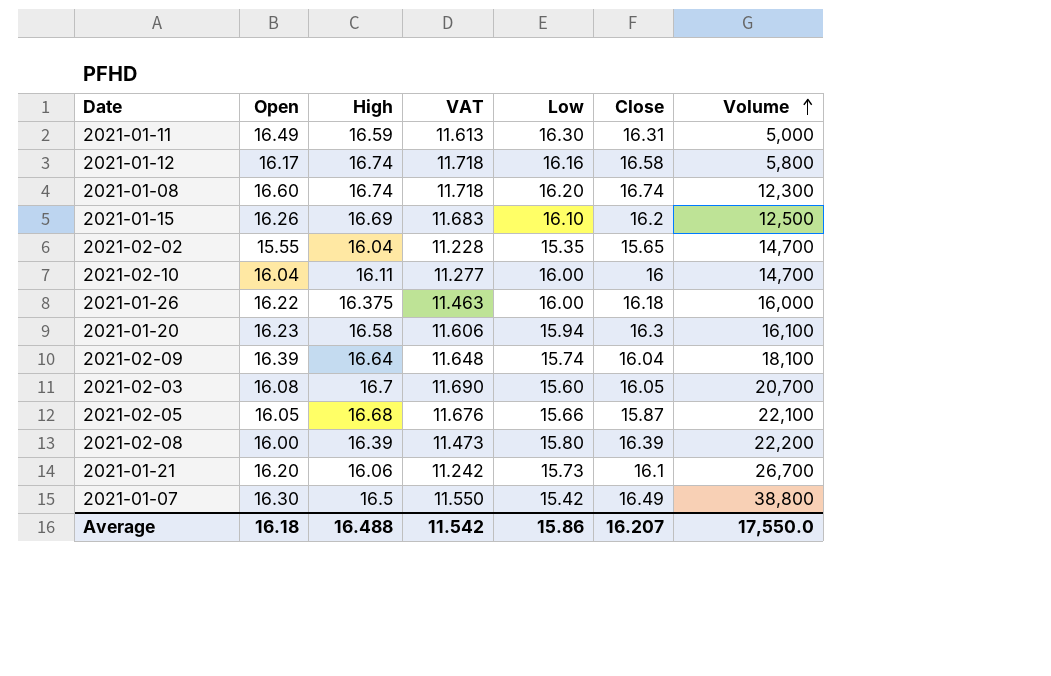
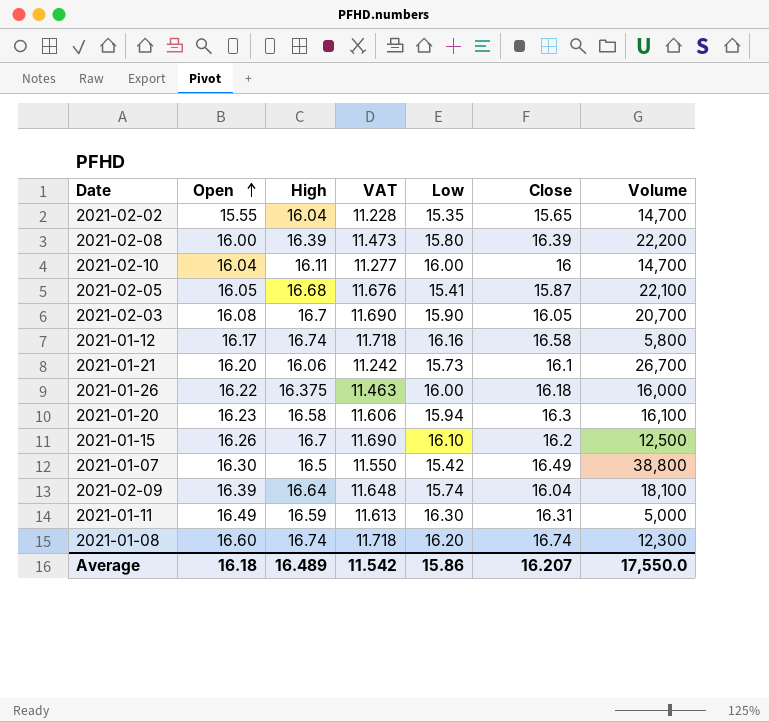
row order: Volume ascending -> Open ascending
2021-02-05 | Low: 15.66 -> 15.41
2021-02-03 | Low: 15.60 -> 15.90
2021-01-15 | High: 16.69 -> 16.7
2021-01-15 | VAT: 11.683 -> 11.690
Average | High: 16.488 -> 16.489

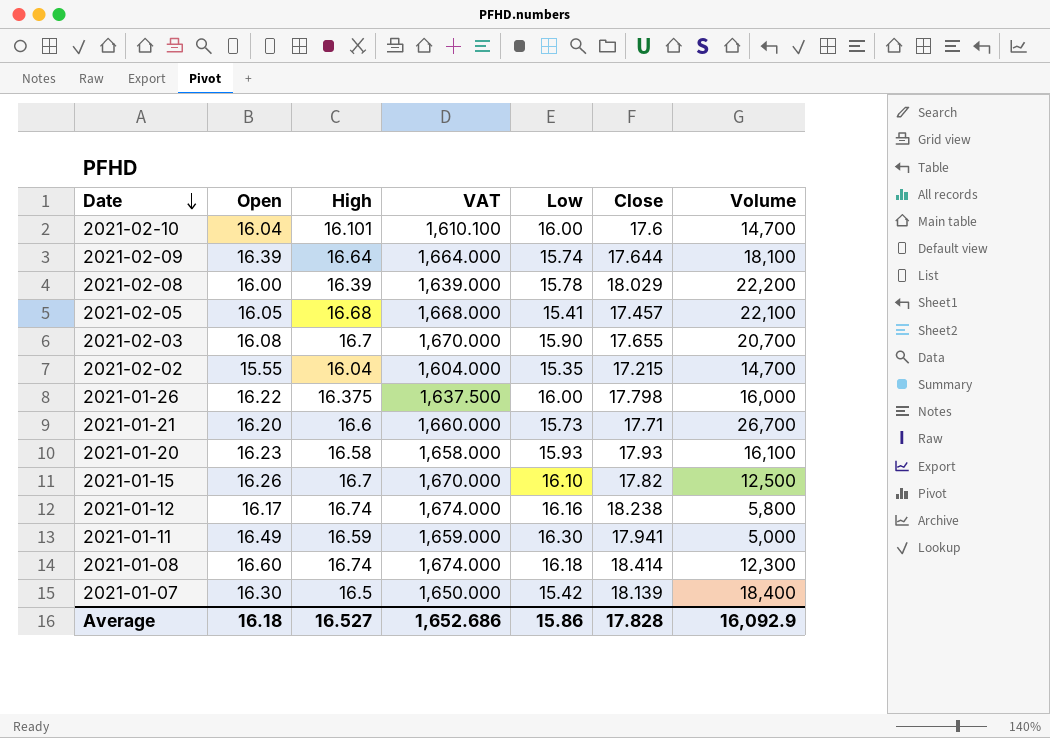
row order: Open ascending -> Date descending
column VAT | formula: [High] * 0.7 -> [High] * 100
2021-02-10 | High: 16.11 -> 16.101
2021-02-10 | Close: 16 -> 17.6
2021-02-09 | Close: 16.04 -> 17.644
2021-02-08 | Low: 15.80 -> 15.78
2021-02-08 | Close: 16.39 -> 18.029
2021-02-05 | Close: 15.87 -> 17.457
2021-02-03 | Close: 16.05 -> 17.655
2021-02-02 | Close: 15.65 -> 17.215
2021-01-26 | Close: 16.18 -> 17.798
2021-01-21 | High: 16.06 -> 16.6
2021-01-21 | Close: 16.1 -> 17.71
2021-01-20 | Low: 15.94 -> 15.93
2021-01-20 | Close: 16.3 -> 17.93
2021-01-15 | Close: 16.2 -> 17.82
2021-01-12 | Close: 16.58 -> 18.238
2021-01-11 | Close: 16.31 -> 17.941
2021-01-08 | Low: 16.20 -> 16.18
2021-01-08 | Close: 16.74 -> 18.414
2021-01-07 | Close: 16.49 -> 18.139
2021-01-07 | Volume: 38,800 -> 18,400
Average | High: 16.489 -> 16.527
Average | VAT: 11.542 -> 1,652.686
Average | Close: 16.207 -> 17.828
Average | Volume: 17,550.0 -> 16,092.9

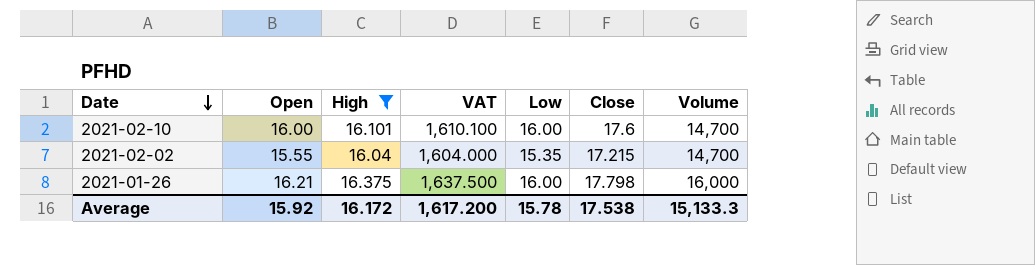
filter: none -> High <= 16.375
2021-02-10 | Open: 16.04 -> 16.00
2021-01-26 | Open: 16.22 -> 16.21
Average | Open: 16.18 -> 15.92
Average | High: 16.527 -> 16.172
Average | VAT: 1,652.686 -> 1,617.200
Average | Low: 15.86 -> 15.78
Average | Close: 17.828 -> 17.538
Average | Volume: 16,092.9 -> 15,133.3

